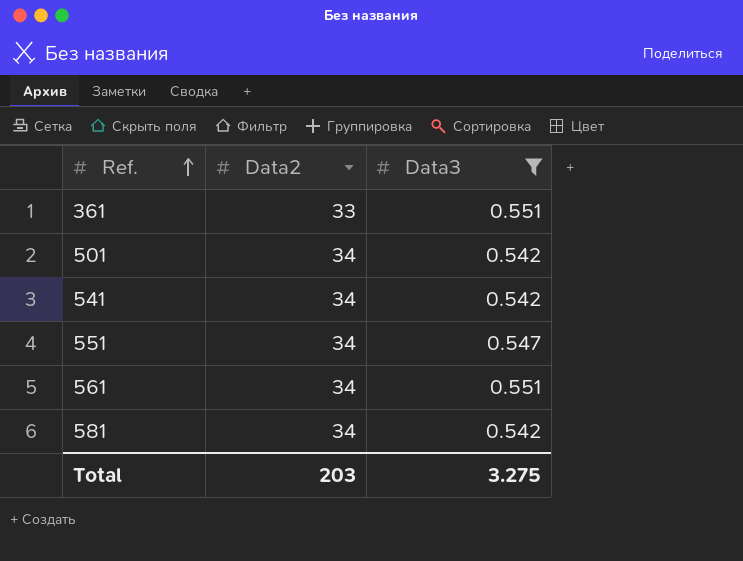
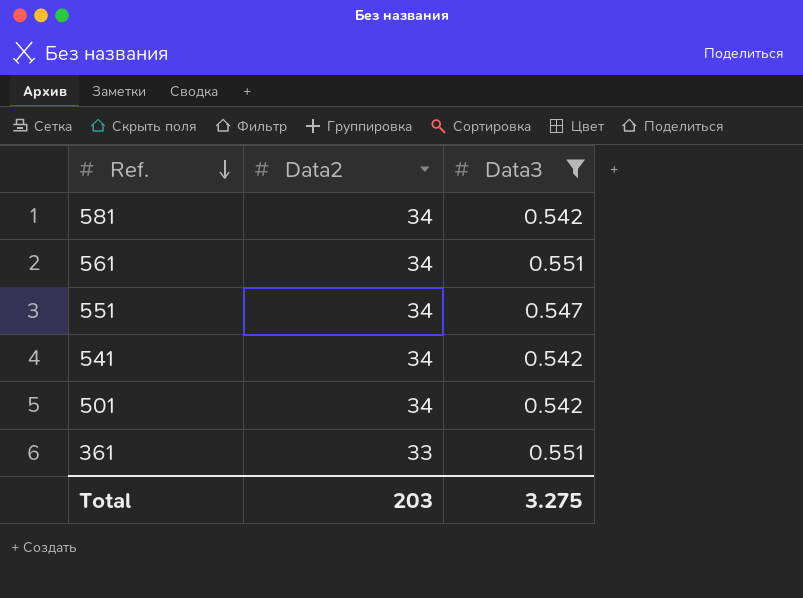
row order: Ref. ascending -> Ref. descending

